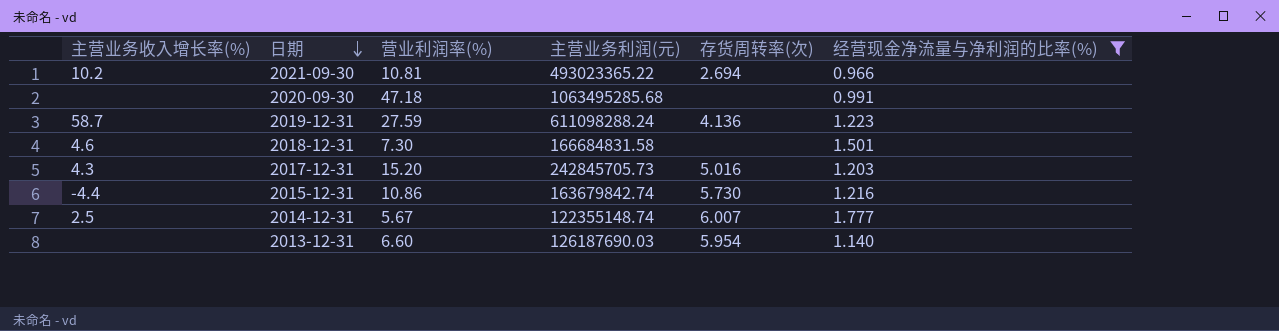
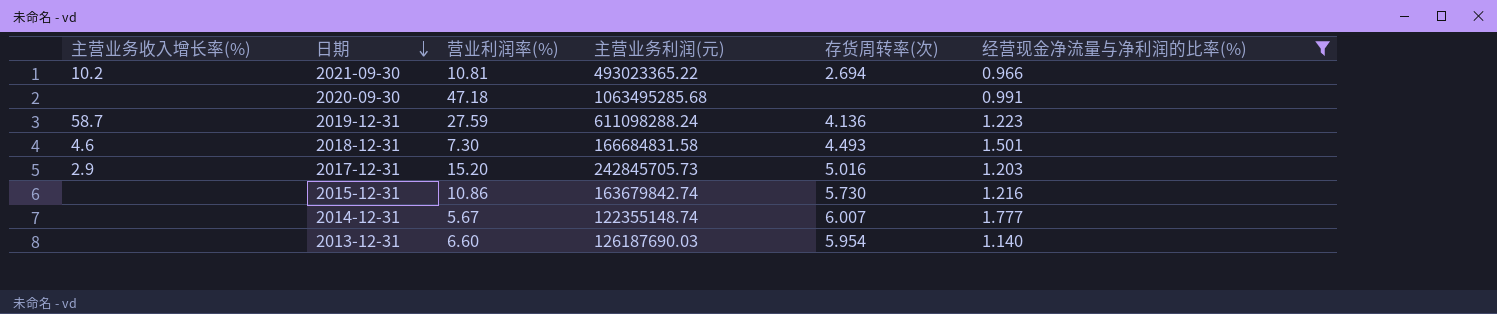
2018-12-31 | 存货周转率(次): none -> 4.493
2017-12-31 | 主营业务收入增长率(%): 4.3 -> 2.9
2015-12-31 | 主营业务收入增长率(%): -4.4 -> none
2014-12-31 | 主营业务收入增长率(%): 2.5 -> none

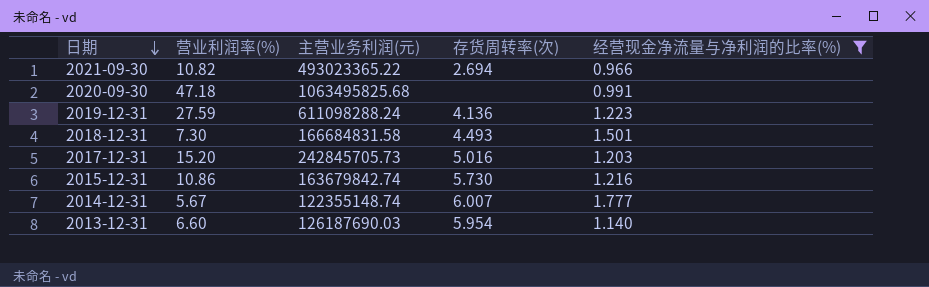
column 主营业务收入增长率(%) | position: 1 -> none
2021-09-30 | 营业利润率(%): 10.81 -> 10.82
2020-09-30 | 主营业务利润(元): 1063495285.68 -> 1063495825.68

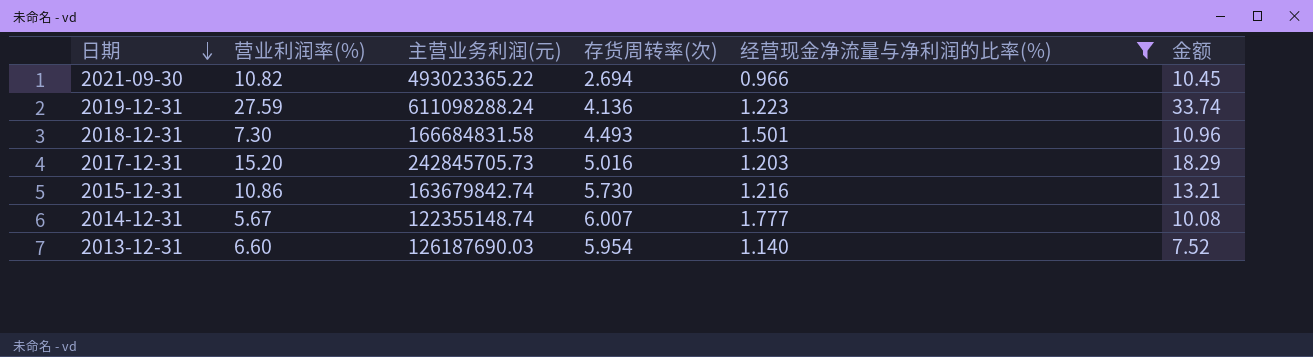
column 金额 | formula: none -> [营业利润率(%)] * [经营现金净流量与净利润的比率(%)]
row 2020-09-30: 47.18 | 1063495825.68 | none | 0.991 -> none

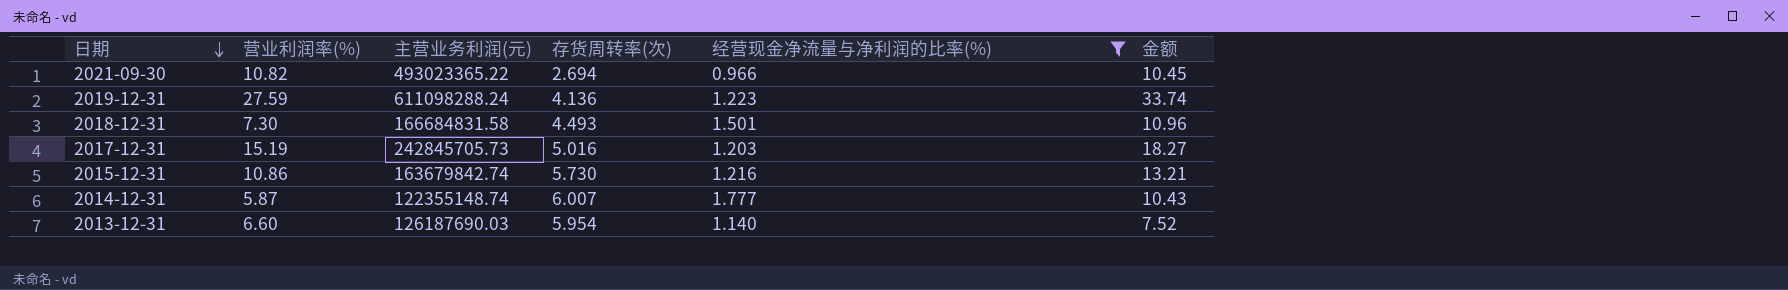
2017-12-31 | 营业利润率(%): 15.20 -> 15.19
2017-12-31 | 金额: 18.29 -> 18.27
2014-12-31 | 营业利润率(%): 5.67 -> 5.87
2014-12-31 | 金额: 10.08 -> 10.43

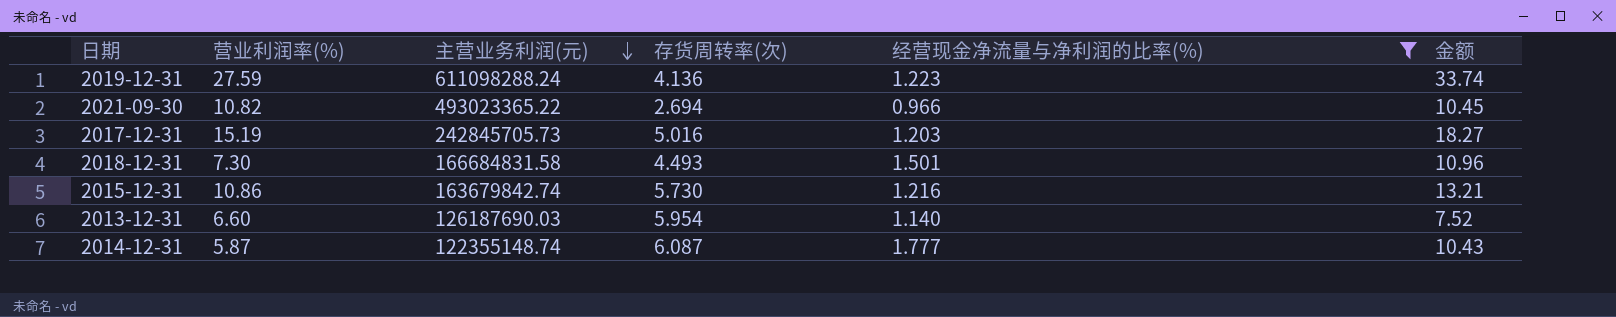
row order: 日期 descending -> 主营业务利润(元) descending
2014-12-31 | 存货周转率(次): 6.007 -> 6.087

